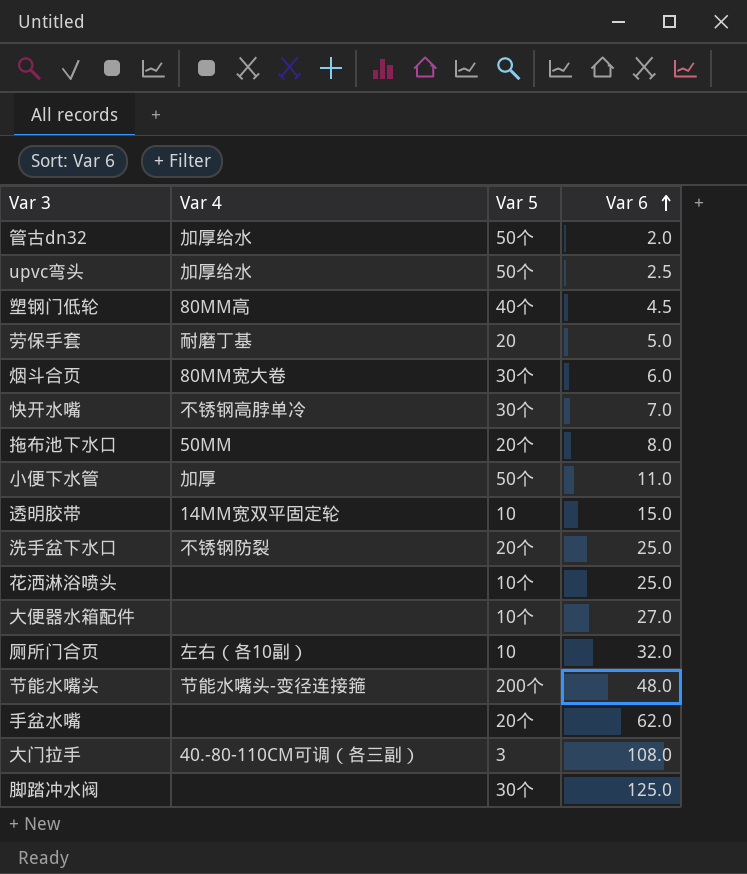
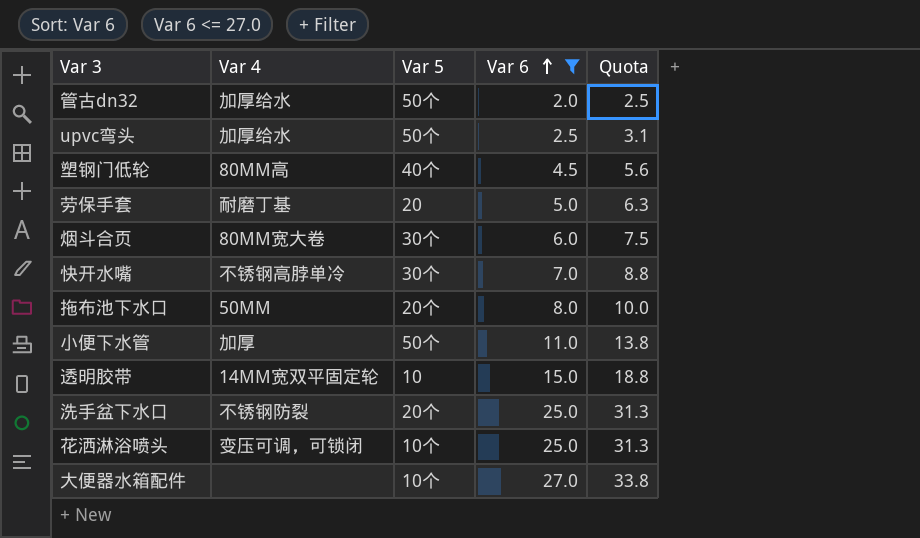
filter: none -> Var 6 <= 27.0
column Quota | formula: none -> [Var 6] * 1.25
花洒淋浴喷头 | Var 4: none -> 变压可调，可锁闭

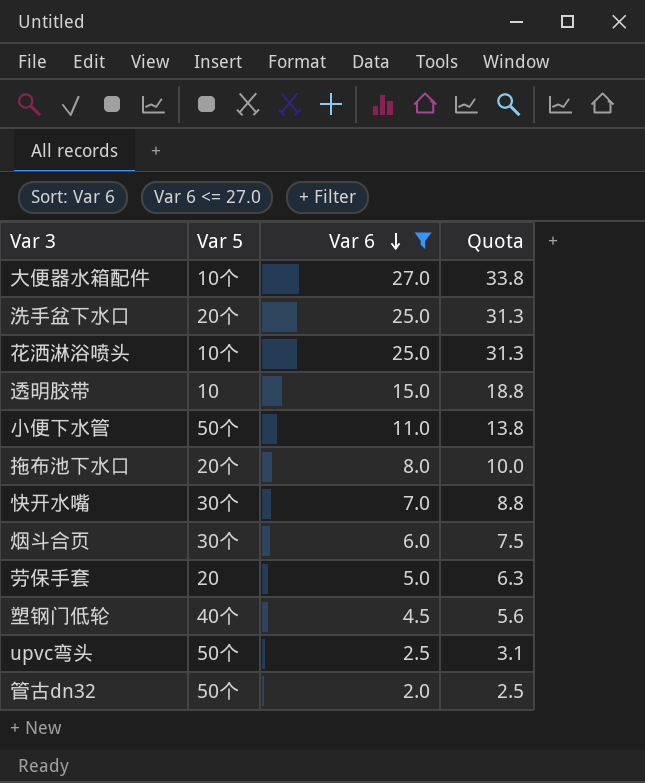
row order: Var 6 ascending -> Var 6 descending
column Var 4 | position: 2 -> none

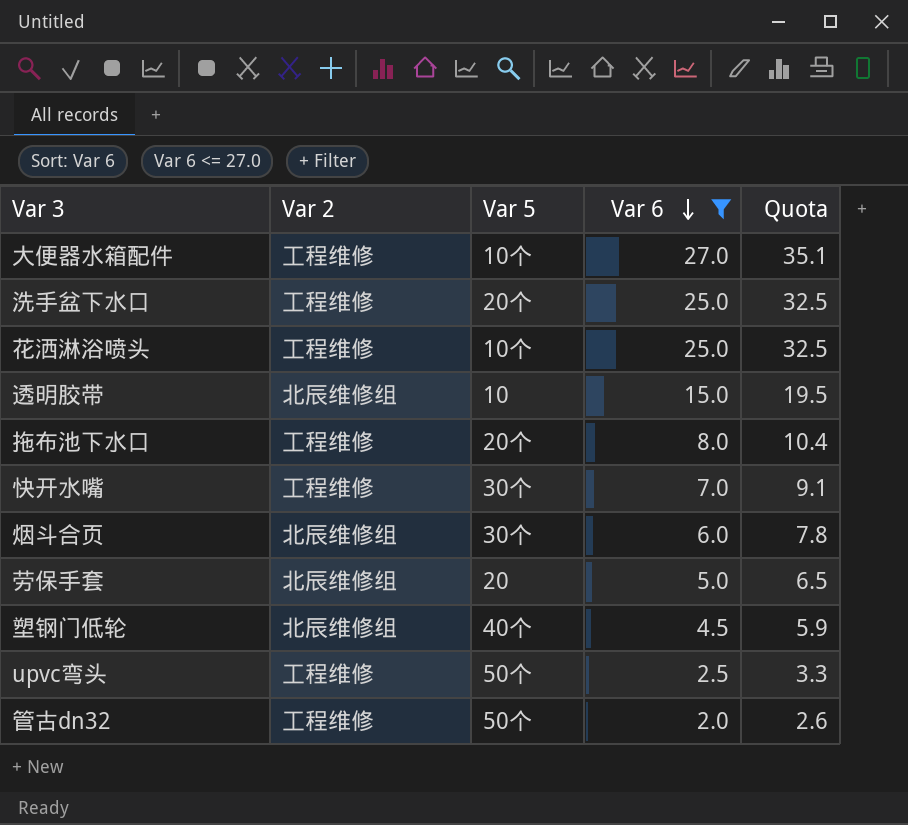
column Var 2 | position: none -> 2
column Quota | formula: [Var 6] * 1.25 -> [Var 6] * 1.3
row 小便下水管: 50个 | 11.0 | 13.8 -> none

